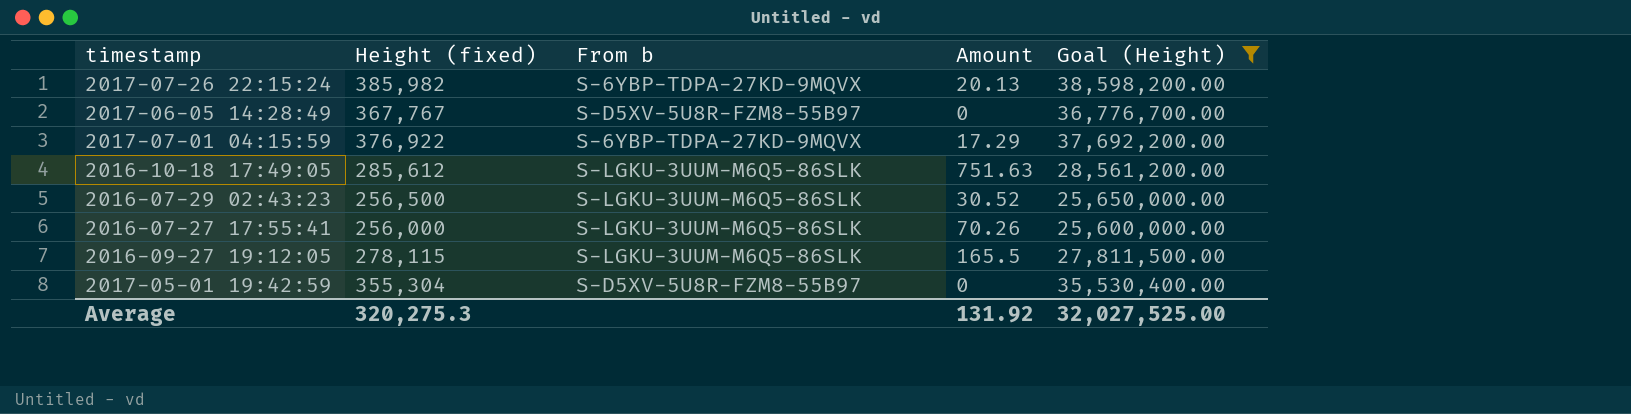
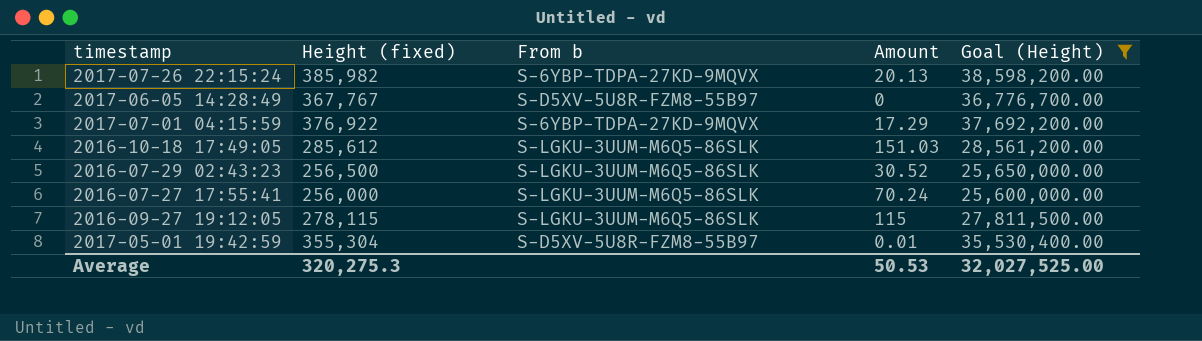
2016-10-18 17:49:05 | Amount: 751.63 -> 151.03
2016-07-27 17:55:41 | Amount: 70.26 -> 70.24
2016-09-27 19:12:05 | Amount: 165.5 -> 115
2017-05-01 19:42:59 | Amount: 0 -> 0.01
Average | Amount: 131.92 -> 50.53

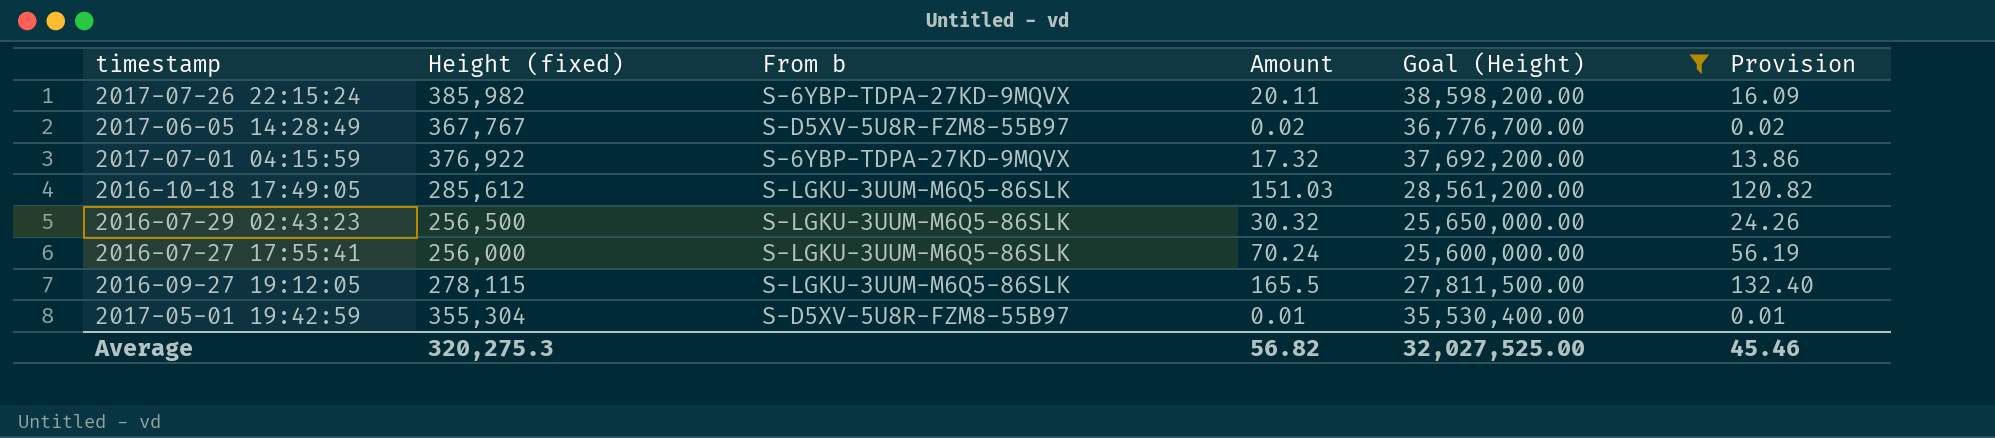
column Provision | formula: none -> [Amount] * 0.8
2017-07-26 22:15:24 | Amount: 20.13 -> 20.11
2017-06-05 14:28:49 | Amount: 0 -> 0.02
2017-07-01 04:15:59 | Amount: 17.29 -> 17.32
2016-07-29 02:43:23 | Amount: 30.52 -> 30.32
2016-09-27 19:12:05 | Amount: 115 -> 165.5
Average | Amount: 50.53 -> 56.82

